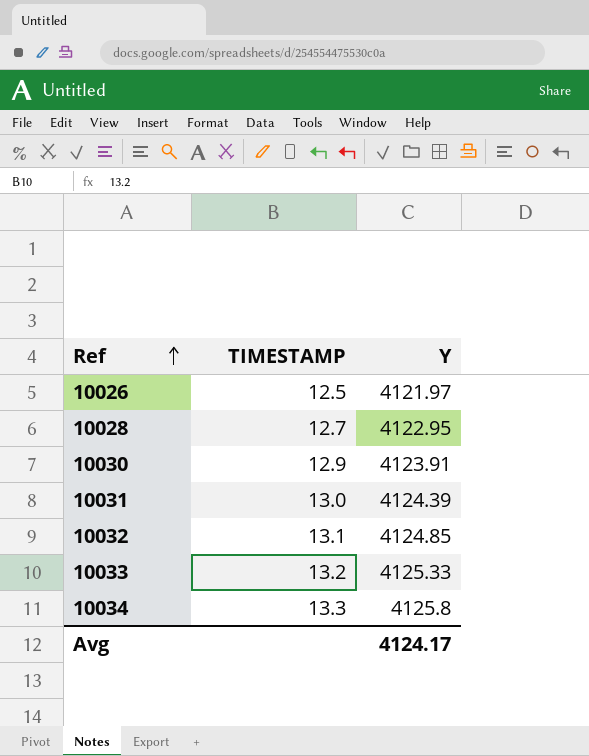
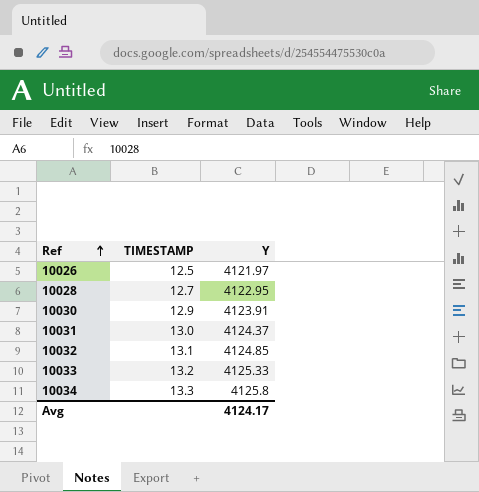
10031 | Y: 4124.39 -> 4124.37

